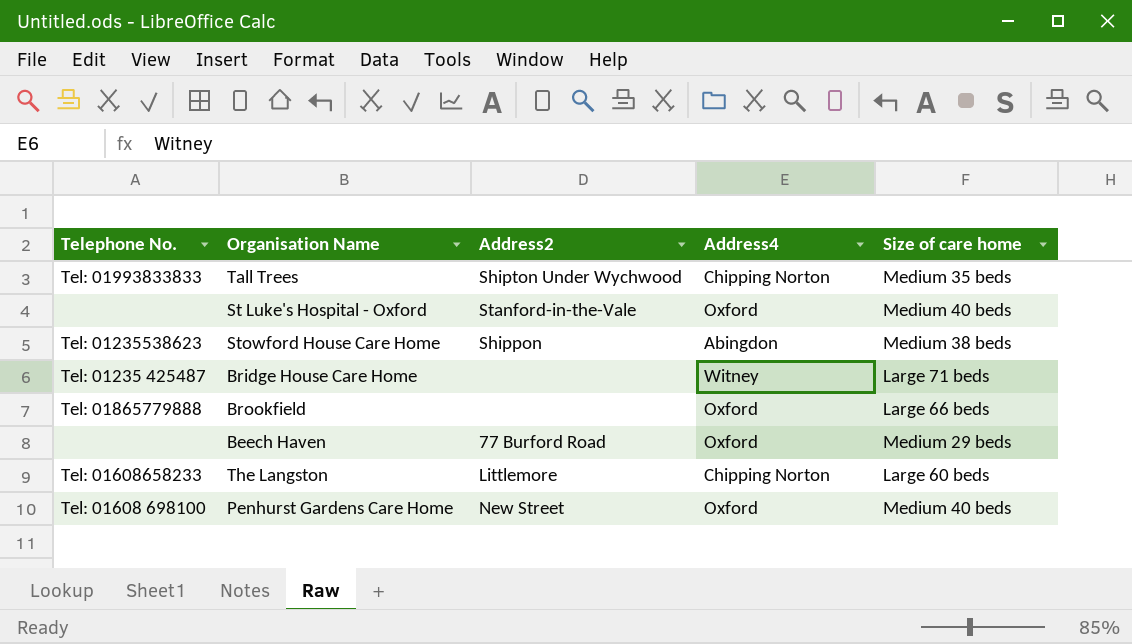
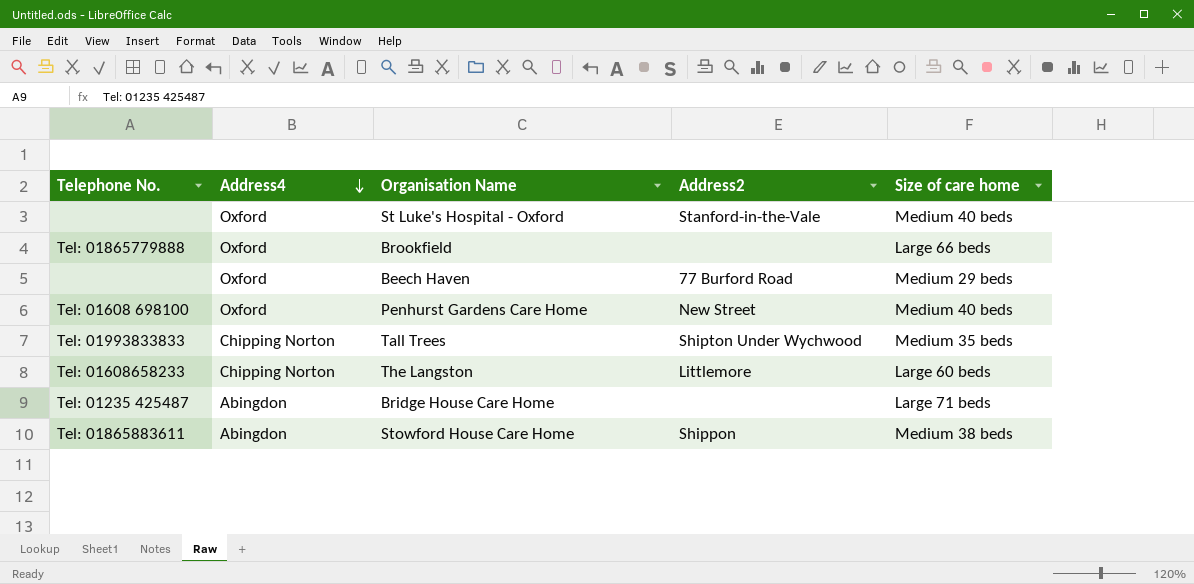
row order: none -> Address4 descending
column Address4 | position: 4 -> 2
Bridge House Care Home | Address4: Witney -> Abingdon
Stowford House Care Home | Telephone No.: Tel: 01235538623 -> Tel: 01865883611

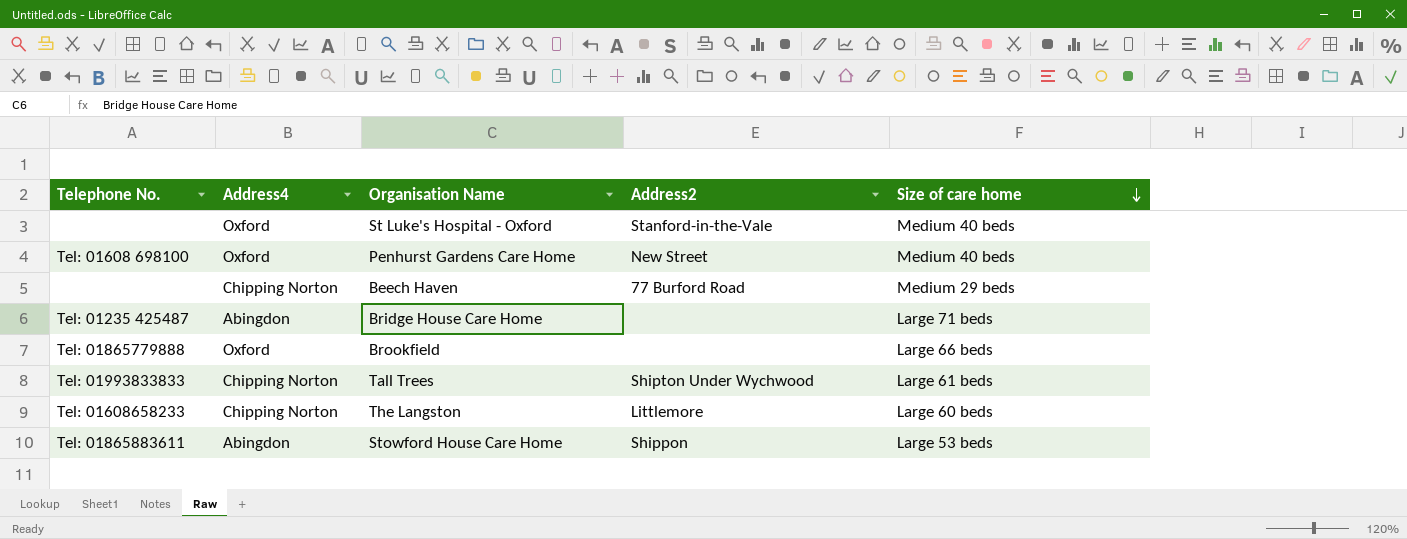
row order: Address4 descending -> Size of care home descending
Beech Haven | Address4: Oxford -> Chipping Norton
Tall Trees | Size of care home: Medium 35 beds -> Large 61 beds
Stowford House Care Home | Size of care home: Medium 38 beds -> Large 53 beds

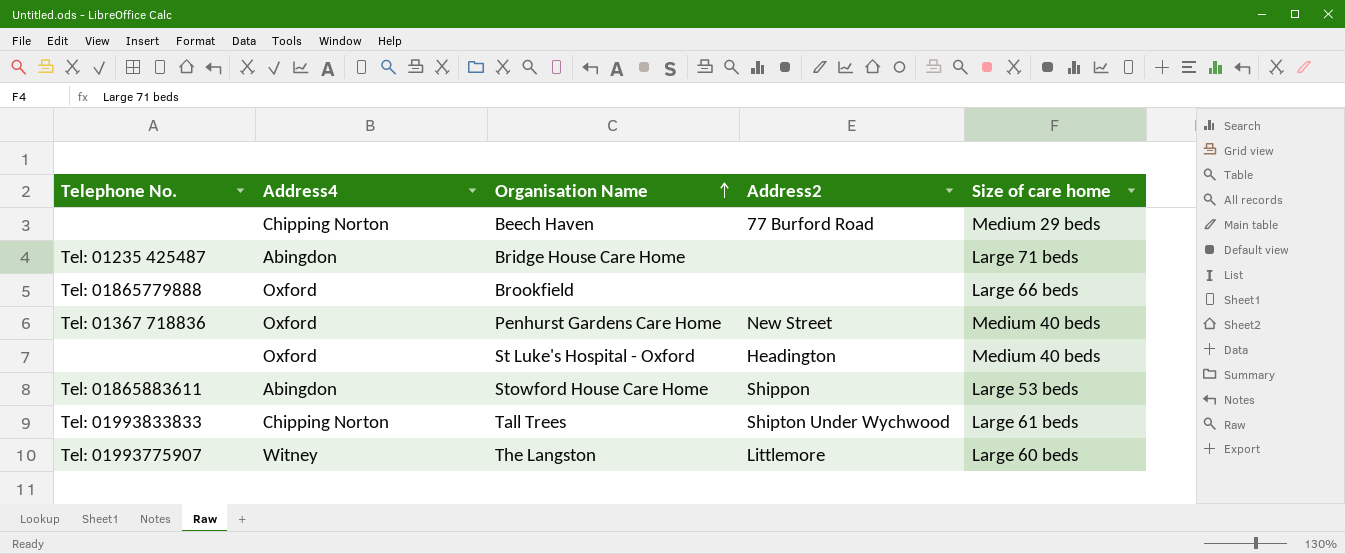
row order: Size of care home descending -> Organisation Name ascending
Penhurst Gardens Care Home | Telephone No.: Tel: 01608 698100 -> Tel: 01367 718836
St Luke's Hospital - Oxford | Address2: Stanford-in-the-Vale -> Headington
The Langston | Telephone No.: Tel: 01608658233 -> Tel: 01993775907
The Langston | Address4: Chipping Norton -> Witney

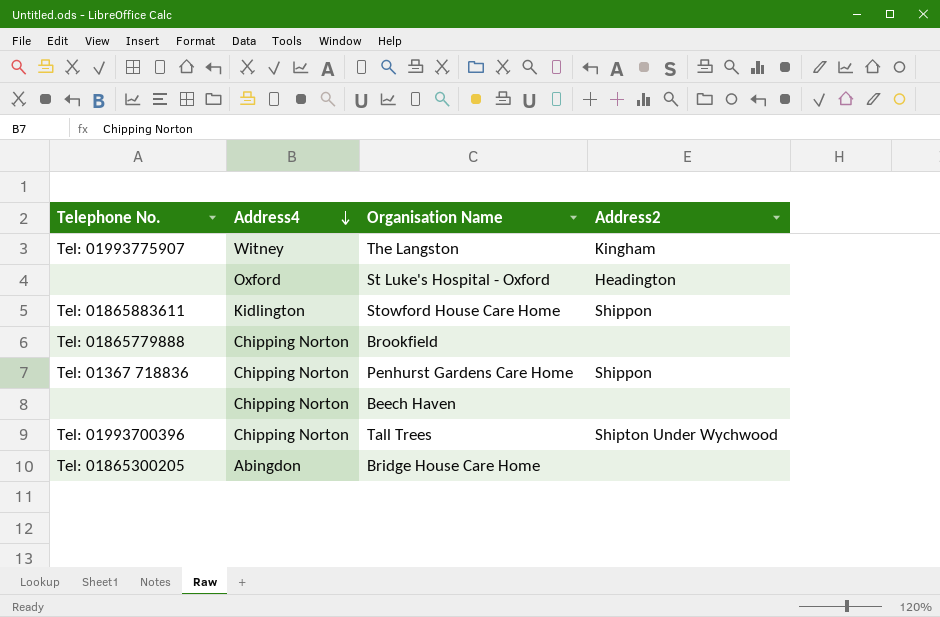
row order: Organisation Name ascending -> Address4 descending
column Size of care home | position: 5 -> none
The Langston | Address2: Littlemore -> Kingham
Stowford House Care Home | Address4: Abingdon -> Kidlington
Brookfield | Address4: Oxford -> Chipping Norton
Penhurst Gardens Care Home | Address4: Oxford -> Chipping Norton
Penhurst Gardens Care Home | Address2: New Street -> Shippon
Beech Haven | Address2: 77 Burford Road -> none
Tall Trees | Telephone No.: Tel: 01993833833 -> Tel: 01993700396
Bridge House Care Home | Telephone No.: Tel: 01235 425487 -> Tel: 01865300205

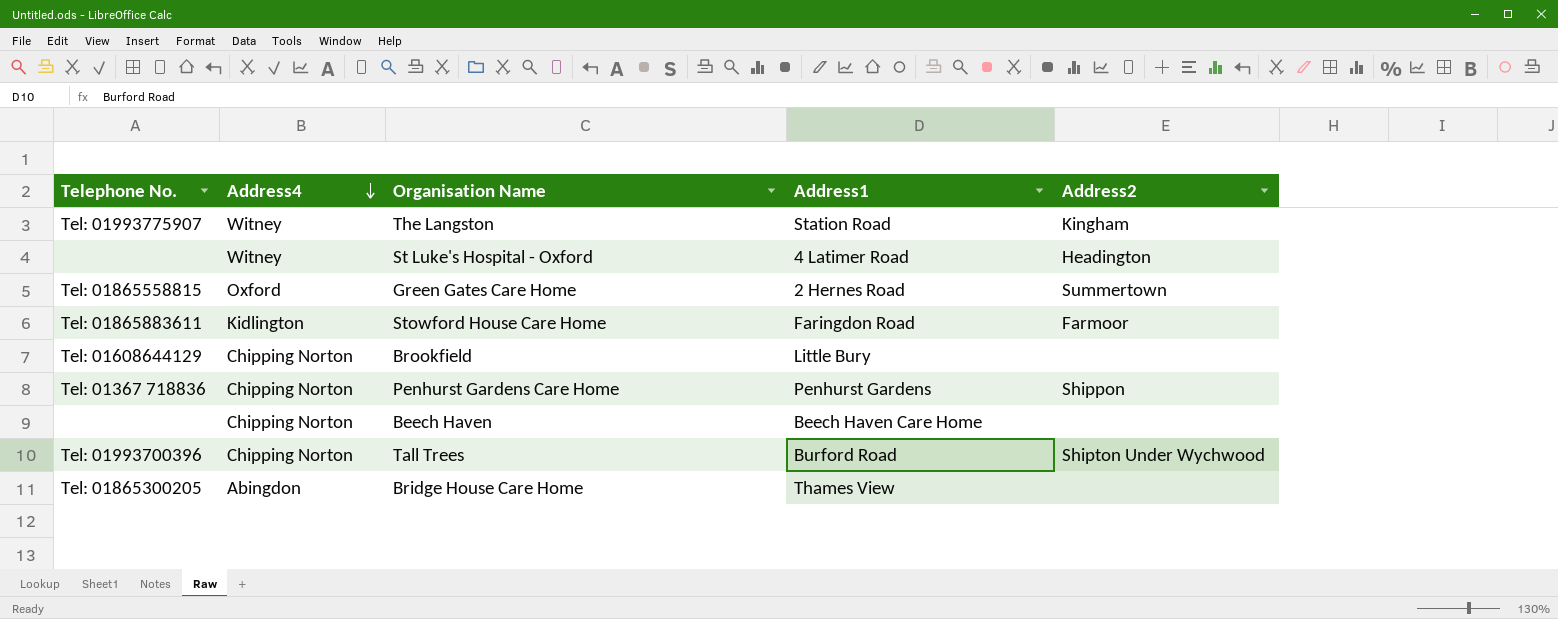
column Address1 | position: none -> 4
St Luke's Hospital - Oxford | Address4: Oxford -> Witney
row Green Gates Care Home: none -> Tel: 01865558815 | Oxford | 2 Hernes Road | Summertown
Stowford House Care Home | Address2: Shippon -> Farmoor
Brookfield | Telephone No.: Tel: 01865779888 -> Tel: 01608644129

